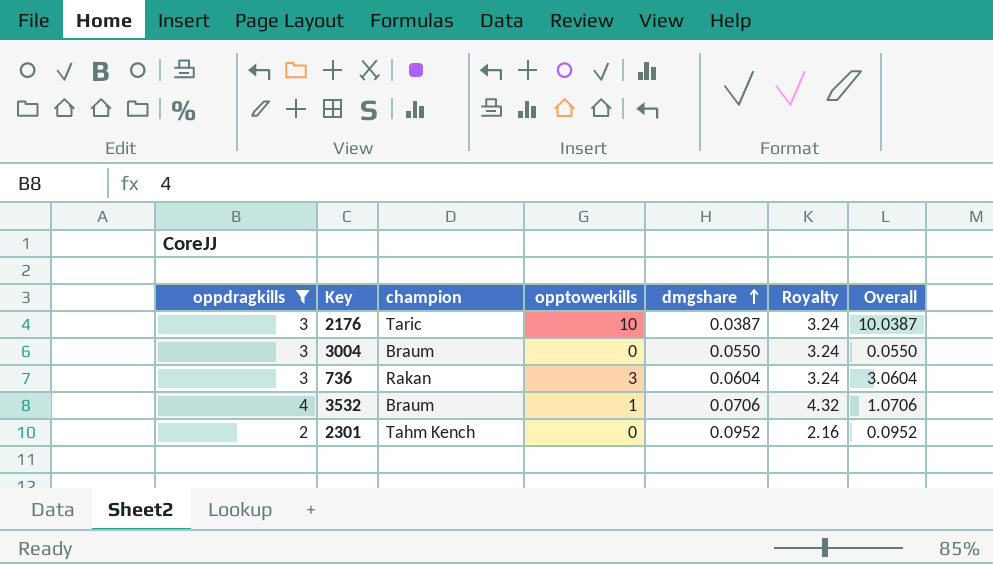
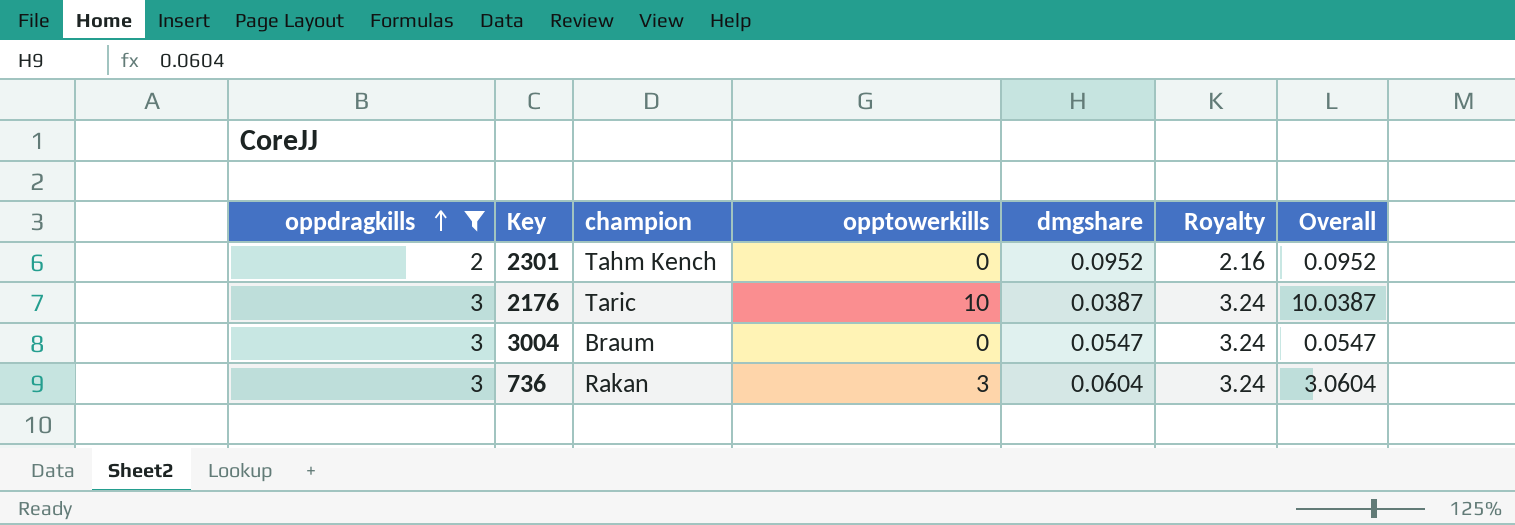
row order: dmgshare ascending -> oppdragkills ascending
row 3532: 4 | Braum | 1 | 0.0706 | 4.32 | 1.0706 -> none
3004 | dmgshare: 0.0550 -> 0.0547
3004 | Overall: 0.0550 -> 0.0547

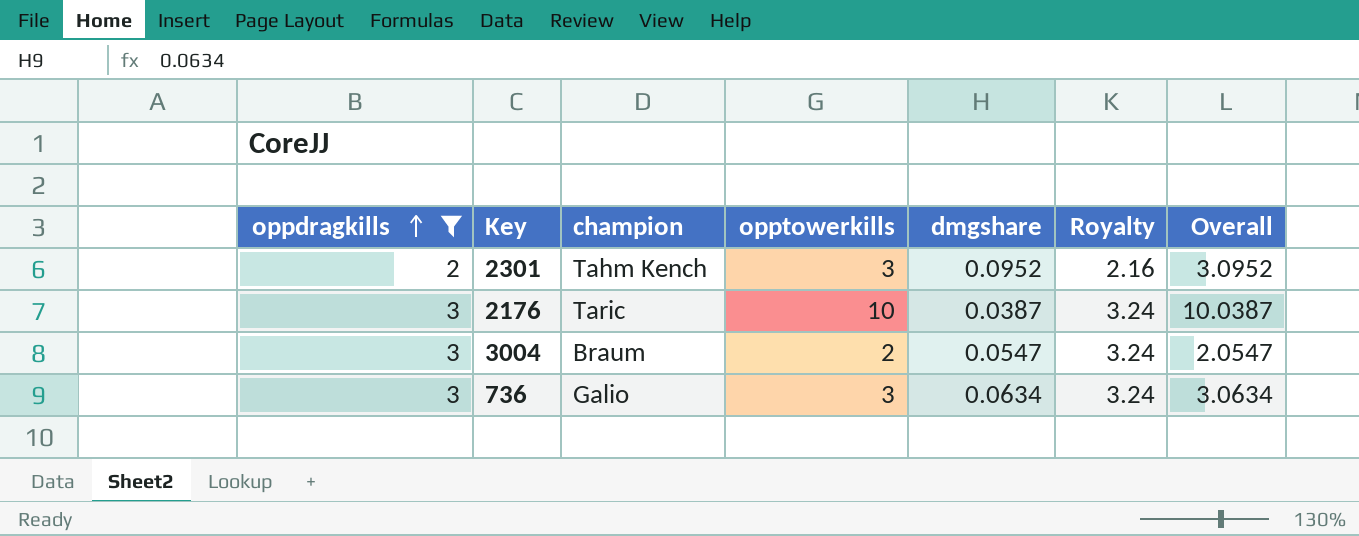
2301 | opptowerkills: 0 -> 3
2301 | Overall: 0.0952 -> 3.0952
3004 | opptowerkills: 0 -> 2
3004 | Overall: 0.0547 -> 2.0547
736 | champion: Rakan -> Galio
736 | dmgshare: 0.0604 -> 0.0634
736 | Overall: 3.0604 -> 3.0634

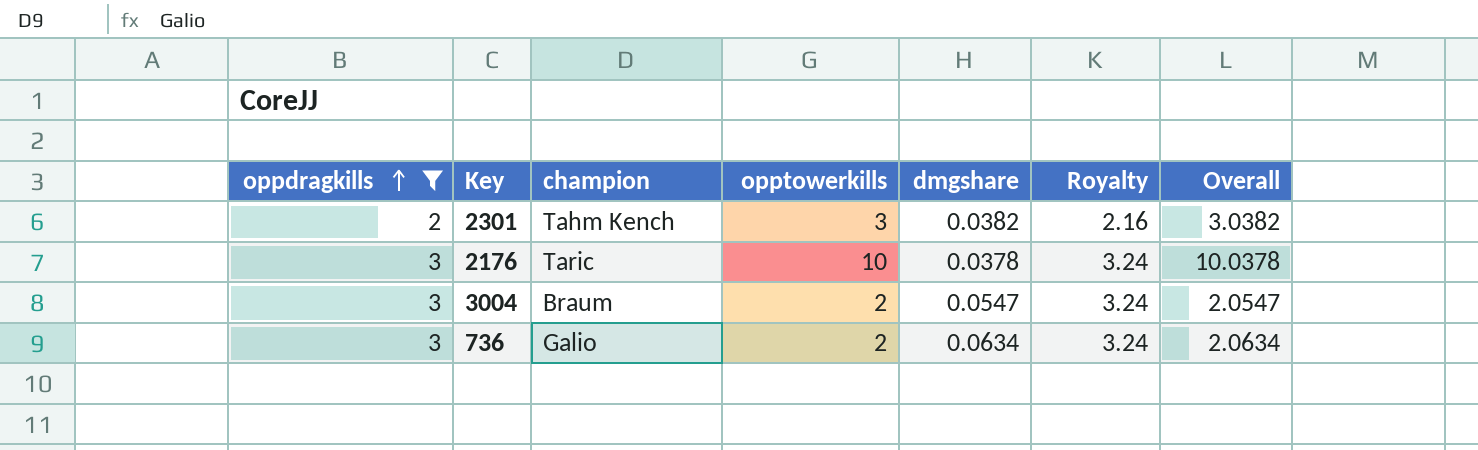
2301 | dmgshare: 0.0952 -> 0.0382
2301 | Overall: 3.0952 -> 3.0382
2176 | dmgshare: 0.0387 -> 0.0378
2176 | Overall: 10.0387 -> 10.0378
736 | opptowerkills: 3 -> 2
736 | Overall: 3.0634 -> 2.0634

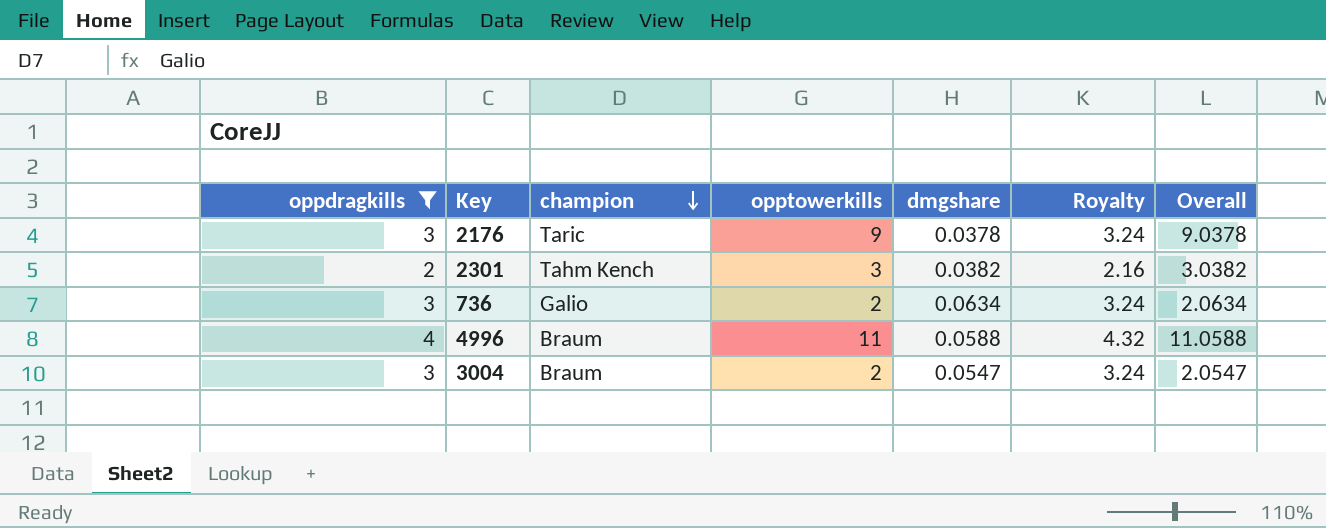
row order: oppdragkills ascending -> champion descending
2176 | opptowerkills: 10 -> 9
2176 | Overall: 10.0378 -> 9.0378
row 4996: none -> 4 | Braum | 11 | 0.0588 | 4.32 | 11.0588

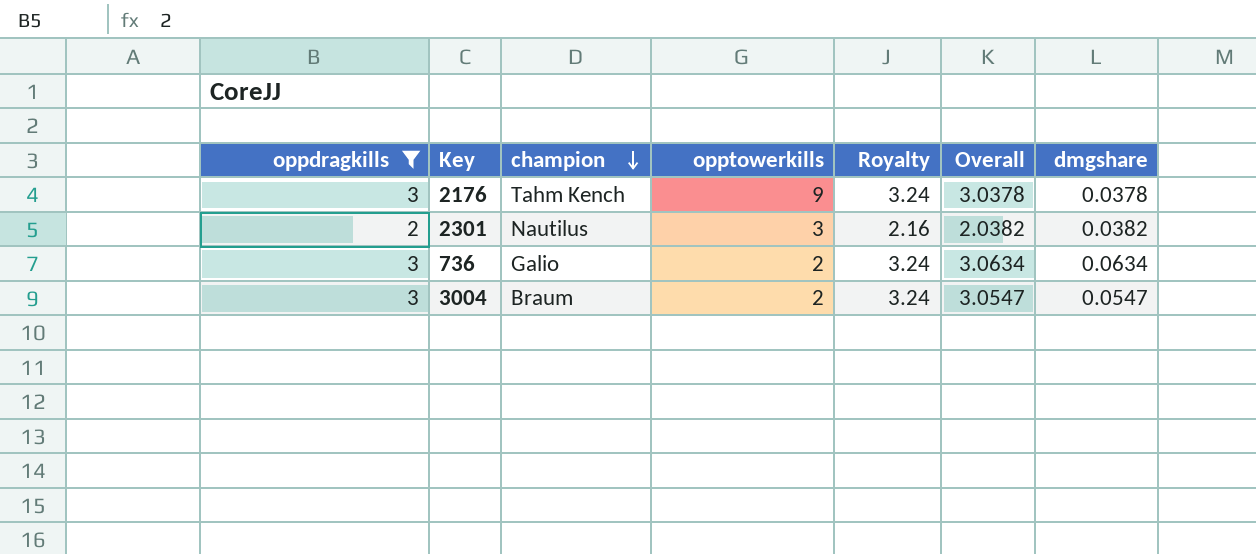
column Overall | formula: [opptowerkills] + [dmgshare] -> [oppdragkills] + [dmgshare]
column dmgshare | position: 5 -> 7
row 4996: 4 | Braum | 11 | 0.0588 | 4.32 | 11.0588 -> none
2176 | champion: Taric -> Tahm Kench
2301 | champion: Tahm Kench -> Nautilus

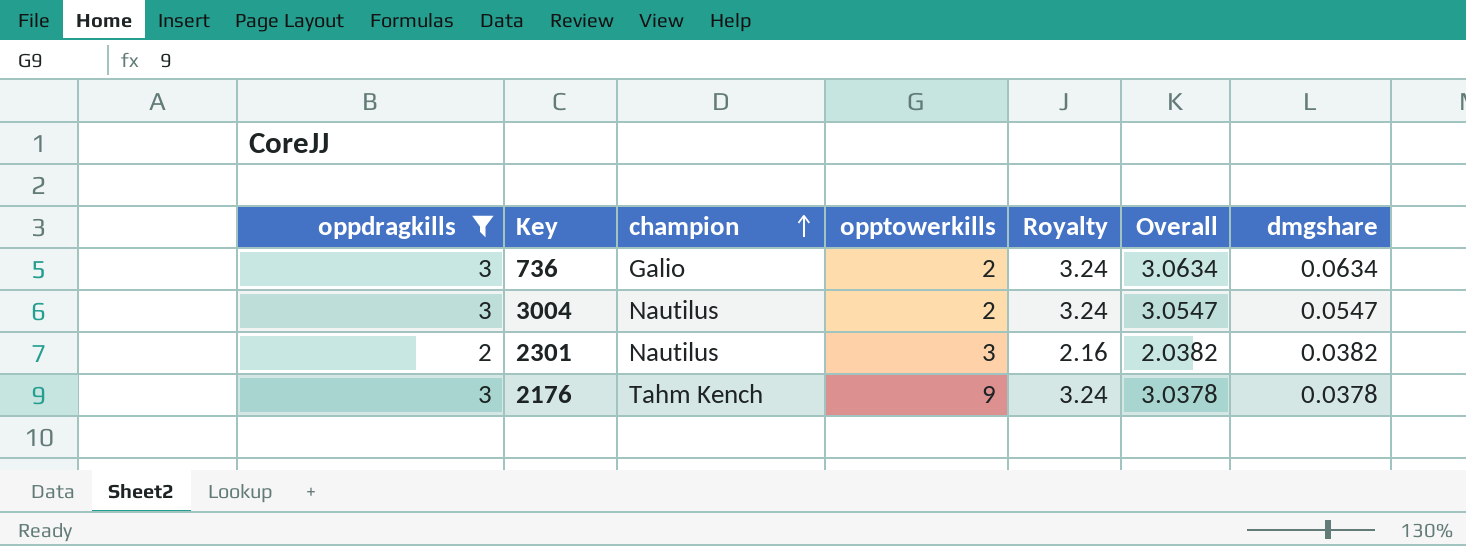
row order: champion descending -> champion ascending
3004 | champion: Braum -> Nautilus

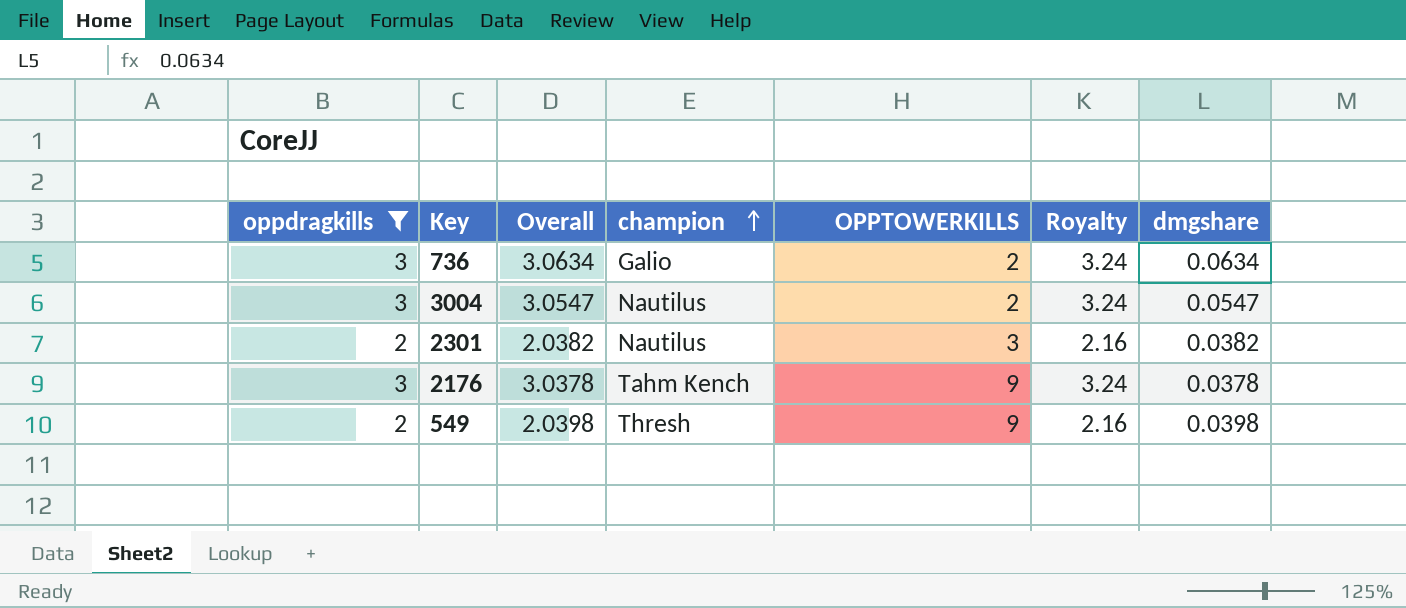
column Overall | position: 6 -> 3
column name: opptowerkills -> OPPTOWERKILLS
row 549: none -> 2 | 2.0398 | Thresh | 9 | 2.16 | 0.0398

